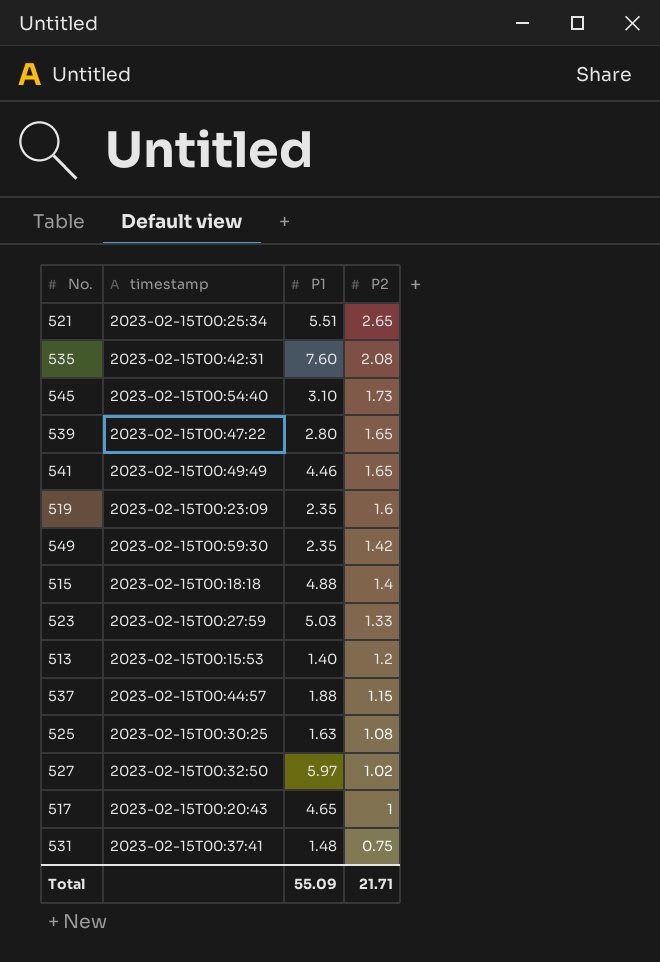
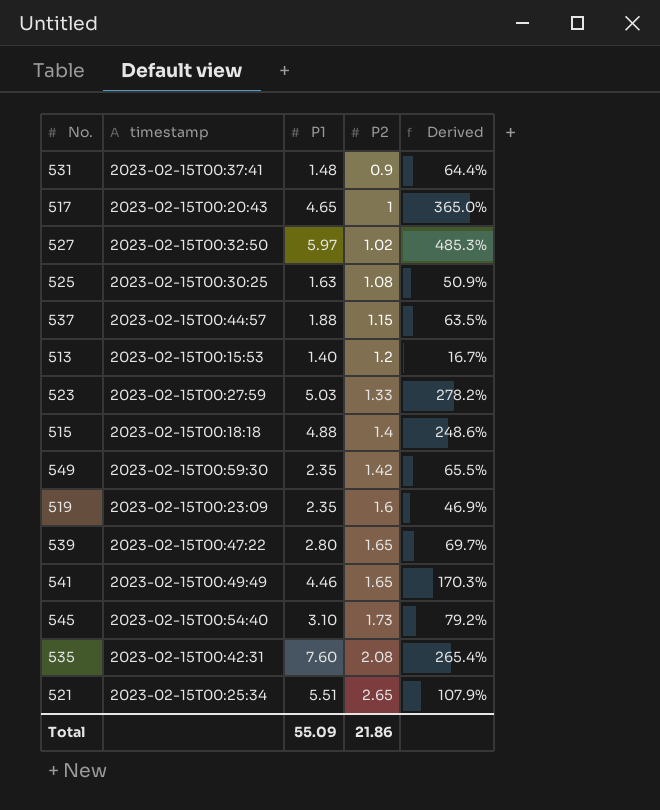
row order: P2 descending -> P2 ascending
column Derived | formula: none -> ([P1] - [P2]) / [P2]
531 | P2: 0.75 -> 0.9
Total | P2: 21.71 -> 21.86

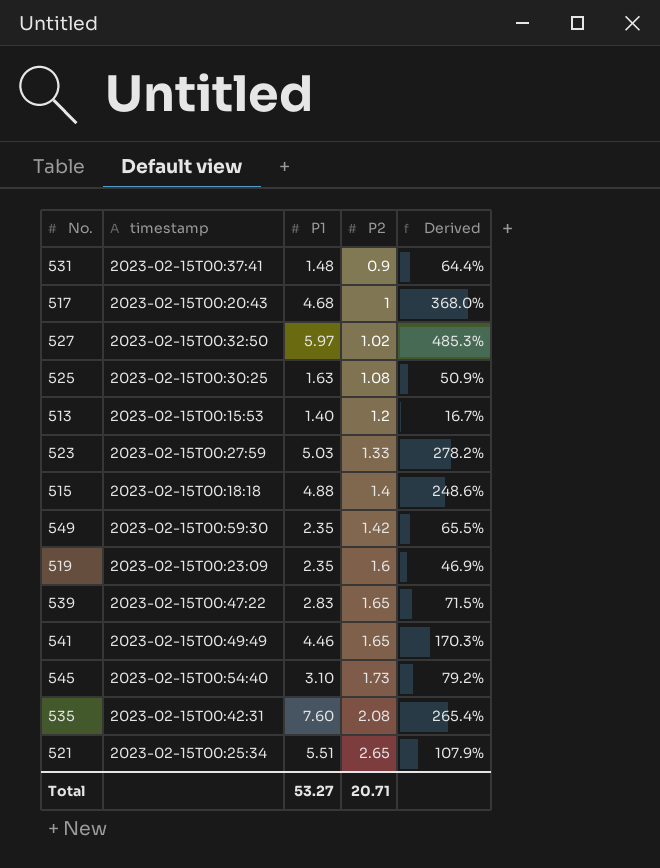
row 537: 2023-02-15T00:44:57 | 1.88 | 1.15 | 63.5% -> none
517 | P1: 4.65 -> 4.68
517 | Derived: 365.0% -> 368.0%
539 | P1: 2.80 -> 2.83
539 | Derived: 69.7% -> 71.5%
Total | P1: 55.09 -> 53.27
Total | P2: 21.86 -> 20.71

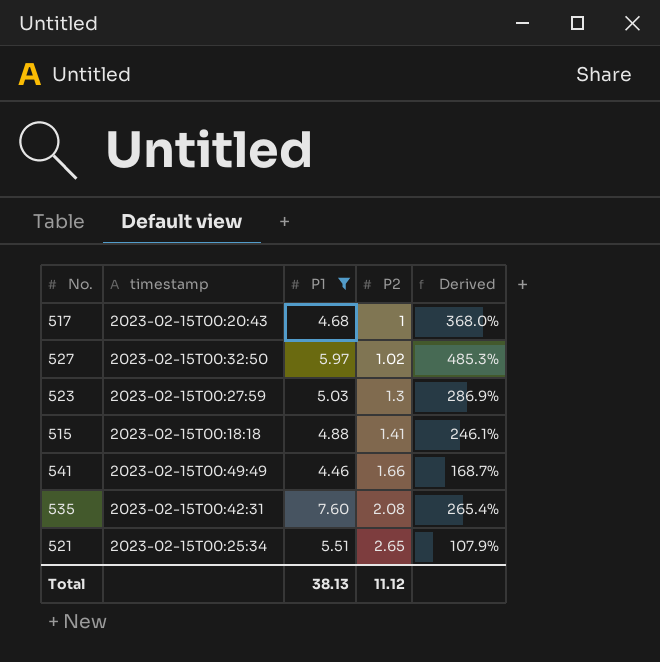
filter: none -> P1 >= 4.46
523 | P2: 1.33 -> 1.3
523 | Derived: 278.2% -> 286.9%
515 | P2: 1.4 -> 1.41
515 | Derived: 248.6% -> 246.1%
541 | P2: 1.65 -> 1.66
541 | Derived: 170.3% -> 168.7%
Total | P1: 53.27 -> 38.13
Total | P2: 20.71 -> 11.12

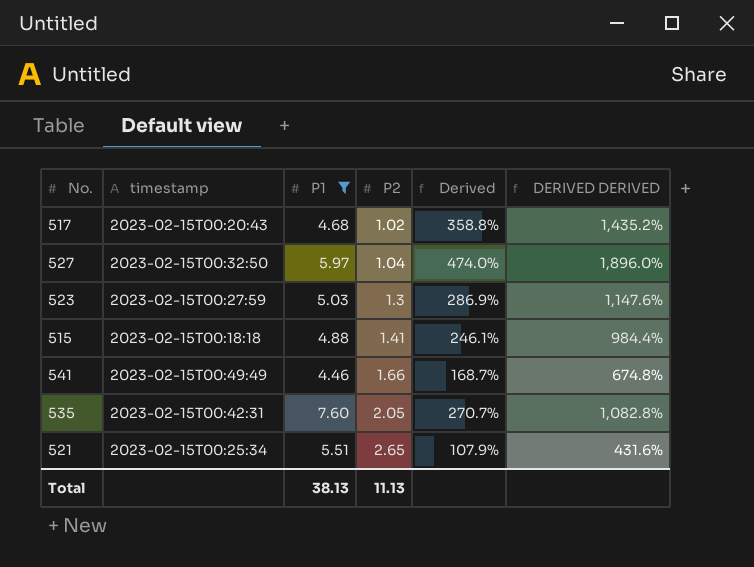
column DERIVED DERIVED | formula: none -> [Derived] * 4
517 | P2: 1 -> 1.02
517 | Derived: 368.0% -> 358.8%
527 | P2: 1.02 -> 1.04
527 | Derived: 485.3% -> 474.0%
535 | P2: 2.08 -> 2.05
535 | Derived: 265.4% -> 270.7%
Total | P2: 11.12 -> 11.13

